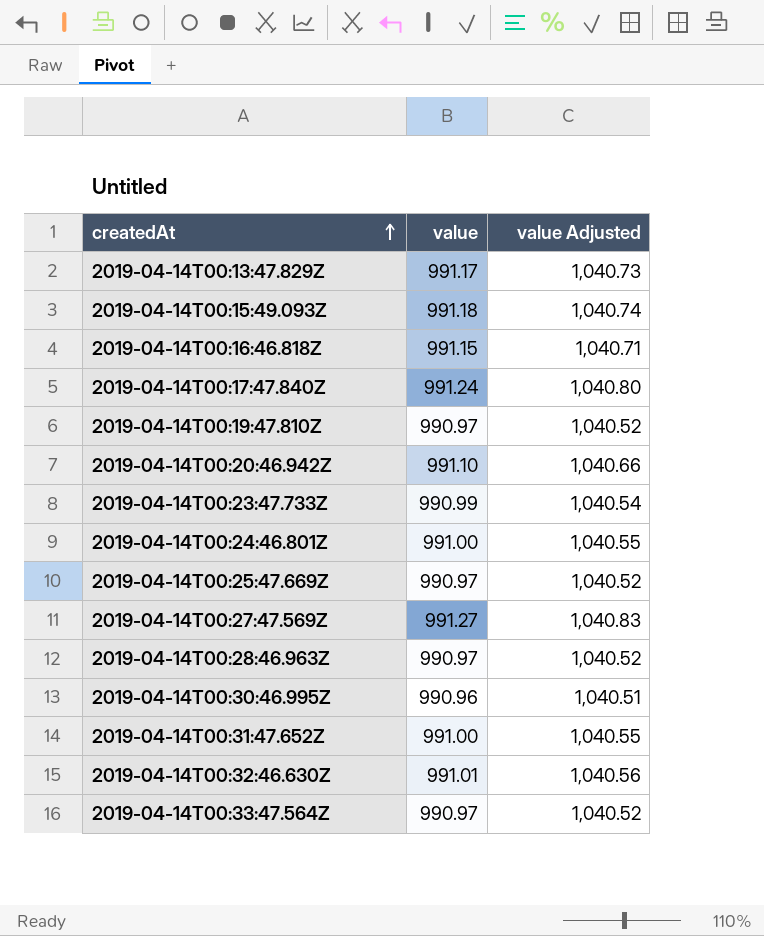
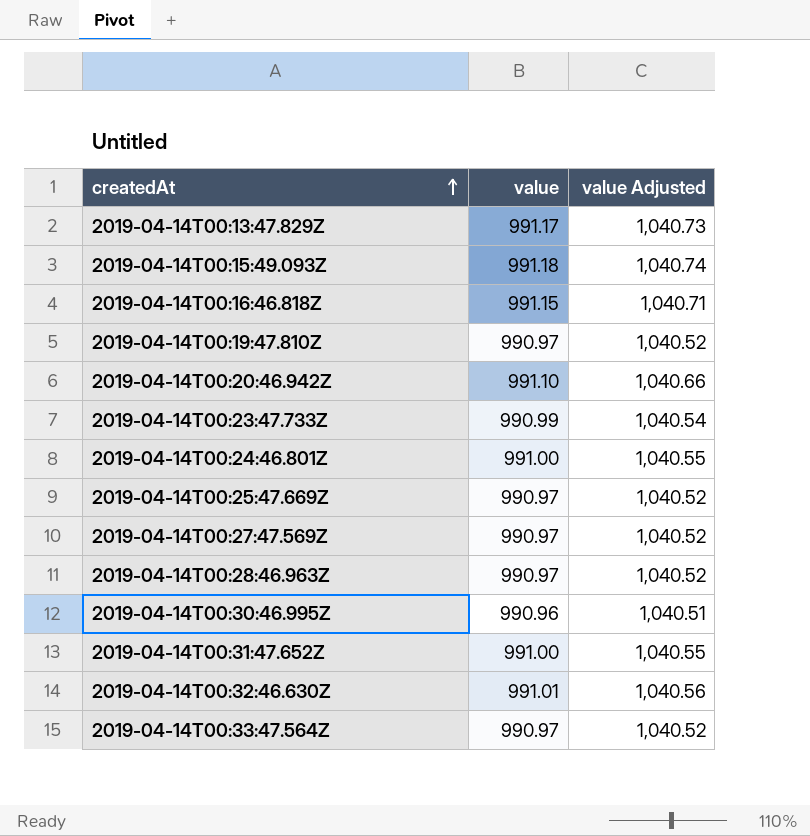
row 2019-04-14T00:17:47.840Z: 991.24 | 1,040.80 -> none
2019-04-14T00:27:47.569Z | value: 991.27 -> 990.97
2019-04-14T00:27:47.569Z | value Adjusted: 1,040.83 -> 1,040.52

